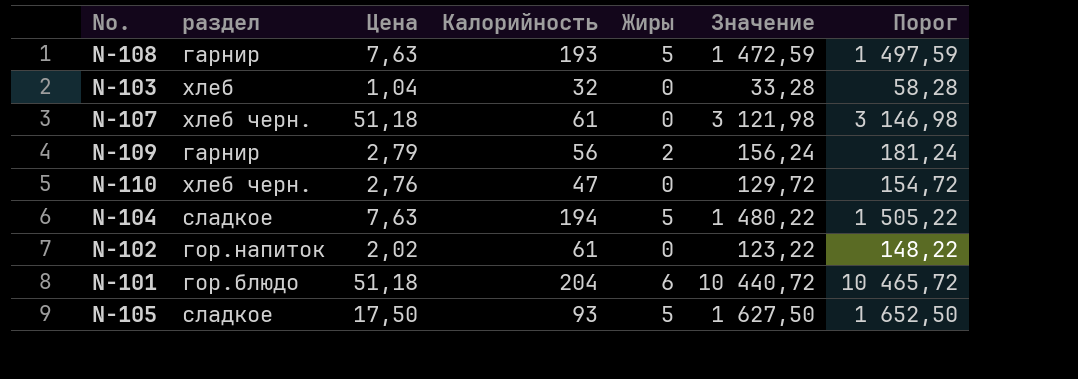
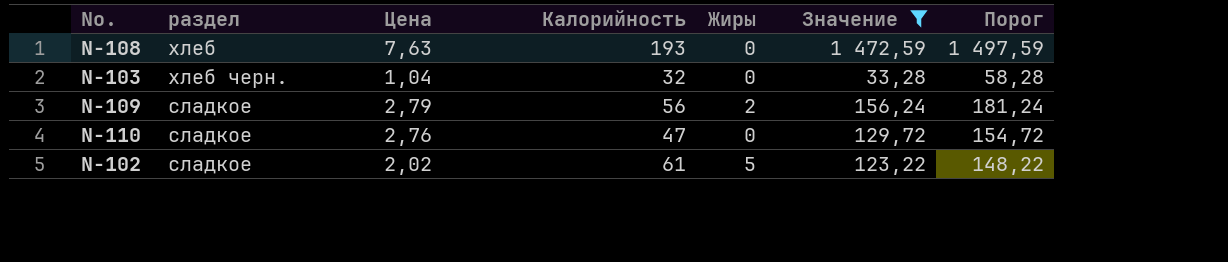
filter: none -> Значение <= 1 472,59
N-108 | раздел: гарнир -> хлеб
N-108 | Жиры: 5 -> 0
N-103 | раздел: хлеб -> хлеб черн.
N-109 | раздел: гарнир -> сладкое
N-110 | раздел: хлеб черн. -> сладкое
N-102 | раздел: гор.напиток -> сладкое
N-102 | Жиры: 0 -> 5

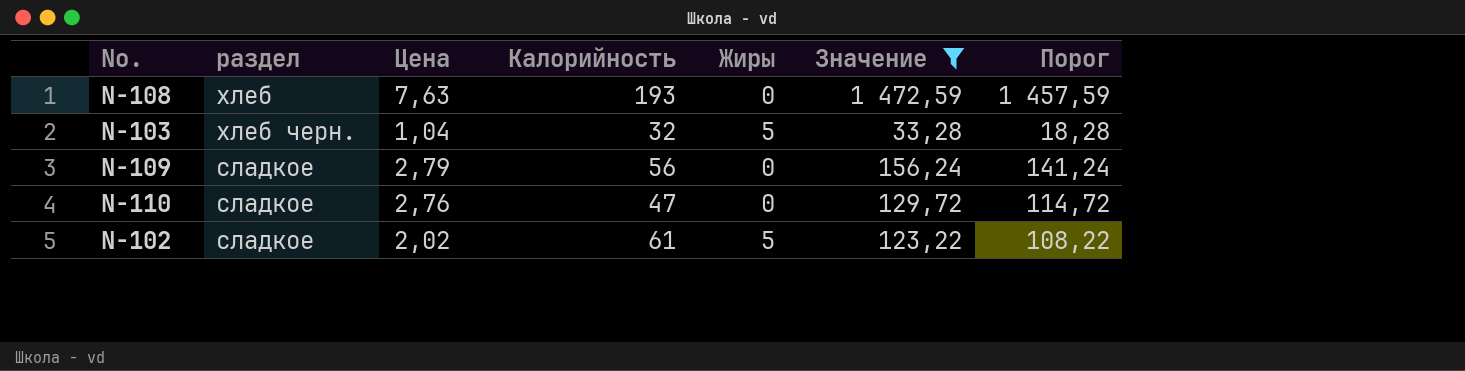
column Порог | formula: [Значение] + 25 -> [Значение] - 15
N-103 | Жиры: 0 -> 5
N-109 | Жиры: 2 -> 0

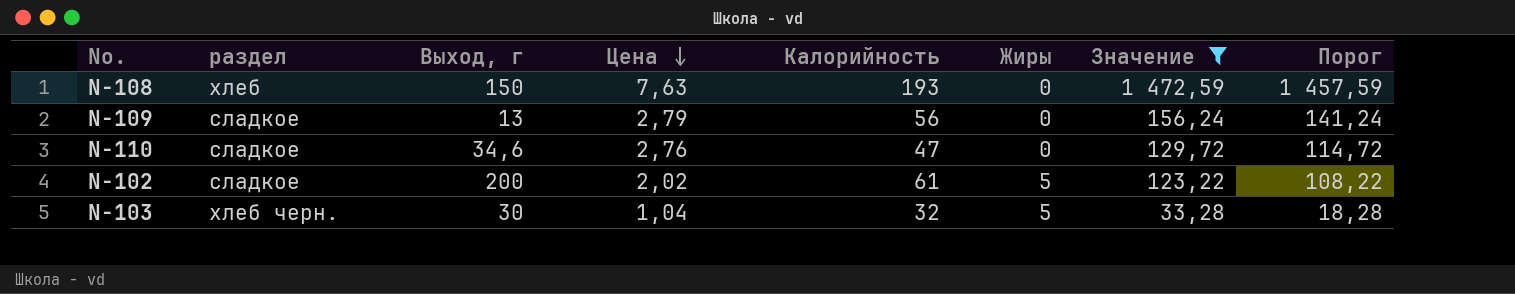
row order: none -> Цена descending
column Выход, г | position: none -> 3

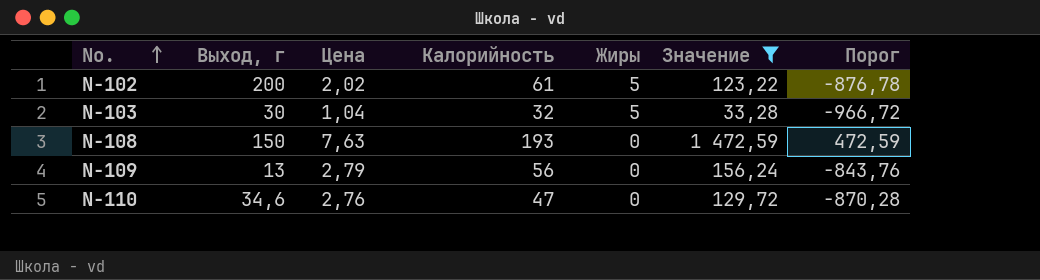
row order: Цена descending -> No. ascending
column раздел | position: 2 -> none
column Порог | formula: [Значение] - 15 -> [Значение] - 1000

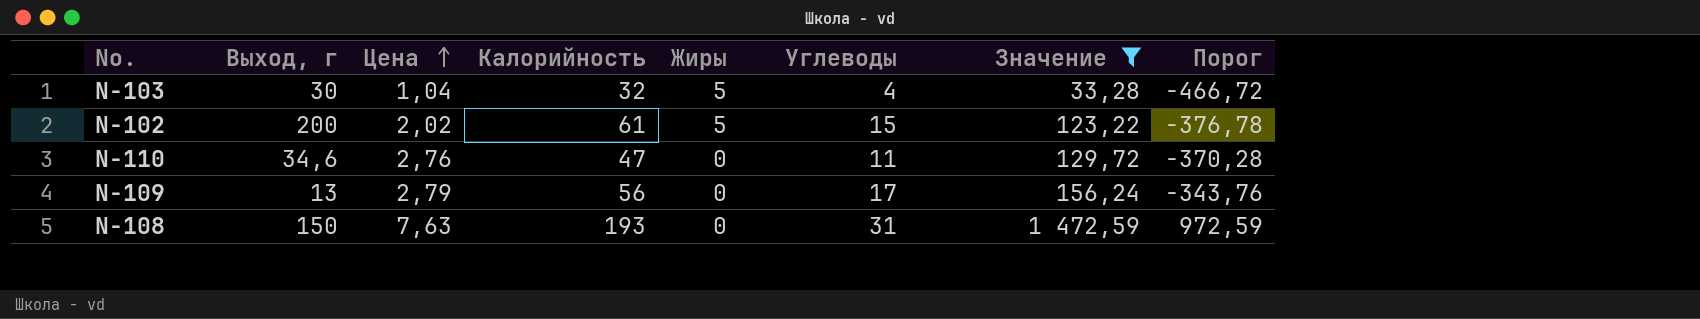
row order: No. ascending -> Цена ascending
column Углеводы | position: none -> 6
column Порог | formula: [Значение] - 1000 -> [Значение] - 500

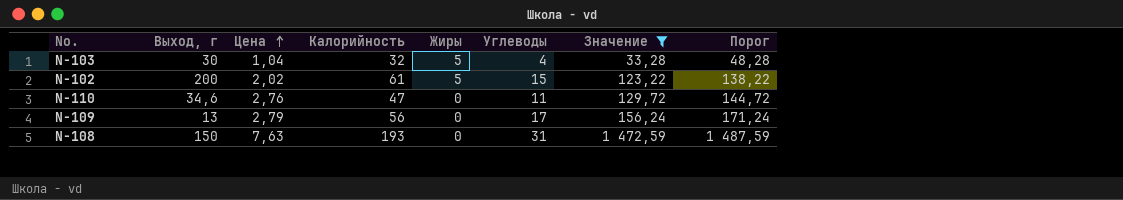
column Порог | formula: [Значение] - 500 -> [Значение] + 15

